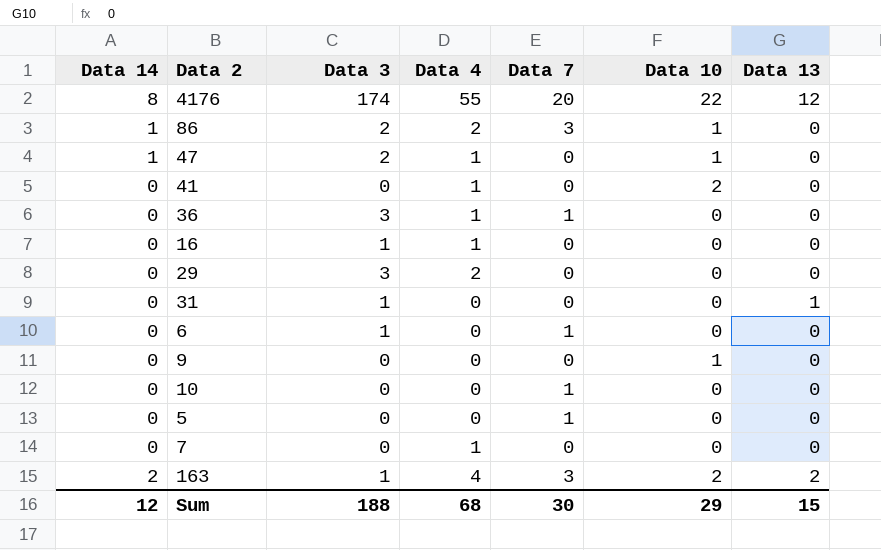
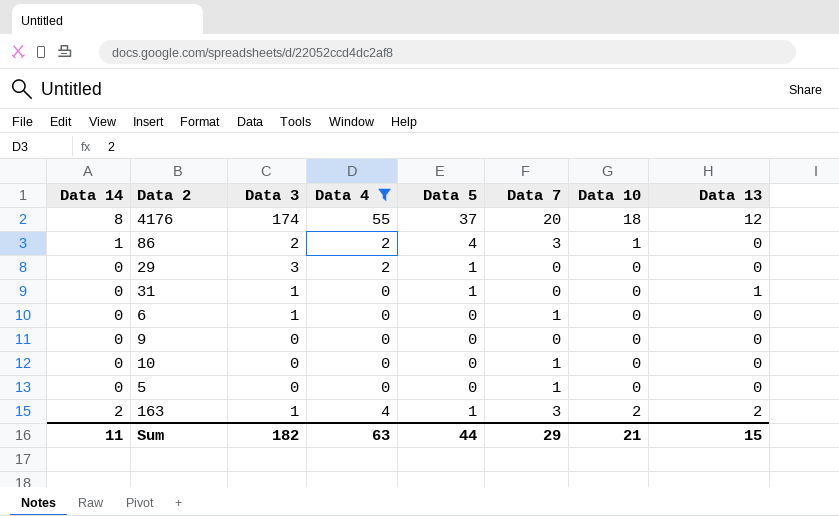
filter: none -> Data 4 != 1
column Data 5 | position: none -> 5
4176 | Data 10: 22 -> 18
9 | Data 10: 1 -> 0
Sum | Data 14: 12 -> 11
Sum | Data 3: 188 -> 182
Sum | Data 4: 68 -> 63
Sum | Data 7: 30 -> 29
Sum | Data 10: 29 -> 21

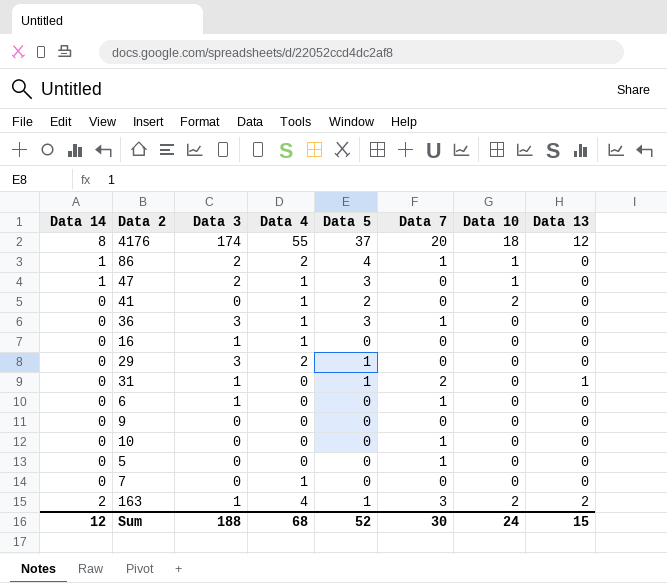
filter: Data 4 != 1 -> none
86 | Data 7: 3 -> 1
31 | Data 7: 0 -> 2
Sum | Data 14: 11 -> 12
Sum | Data 3: 182 -> 188
Sum | Data 4: 63 -> 68
Sum | Data 5: 44 -> 52
Sum | Data 7: 29 -> 30
Sum | Data 10: 21 -> 24

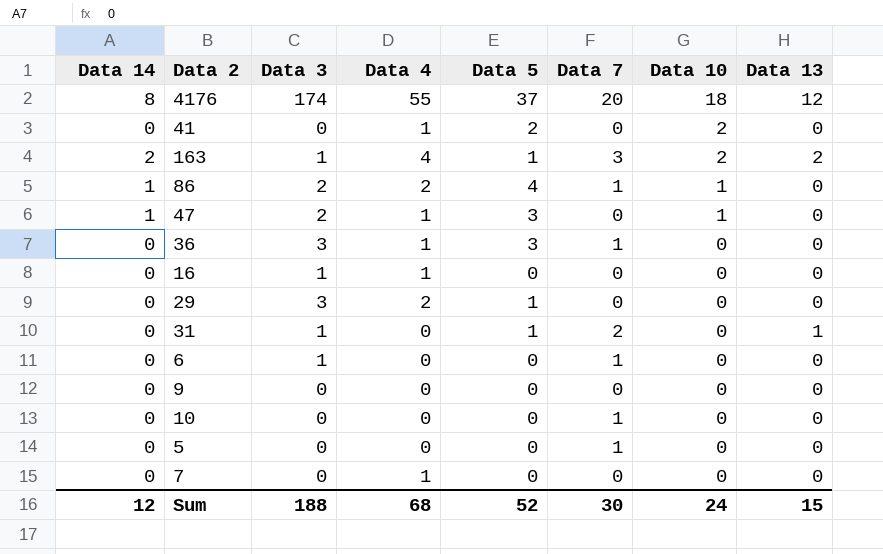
row order: none -> Data 10 descending

